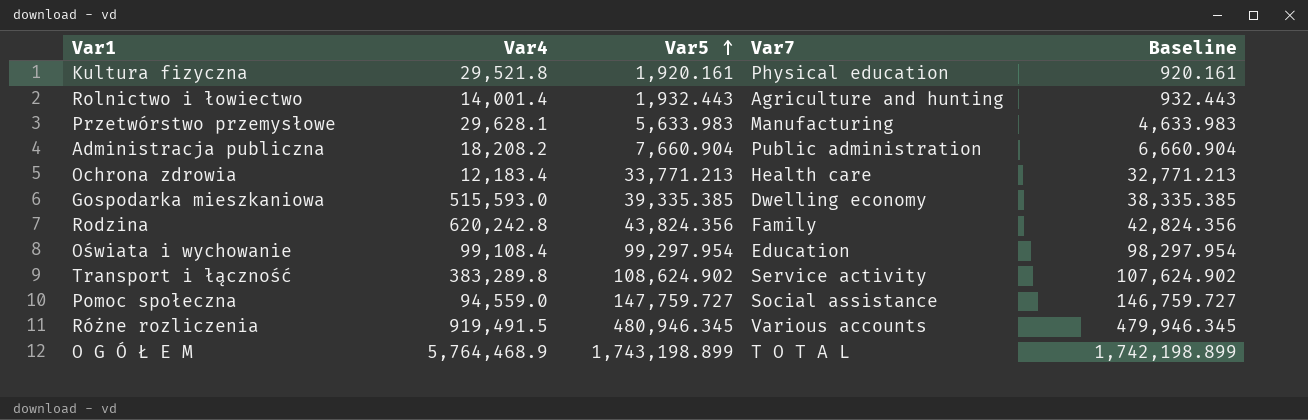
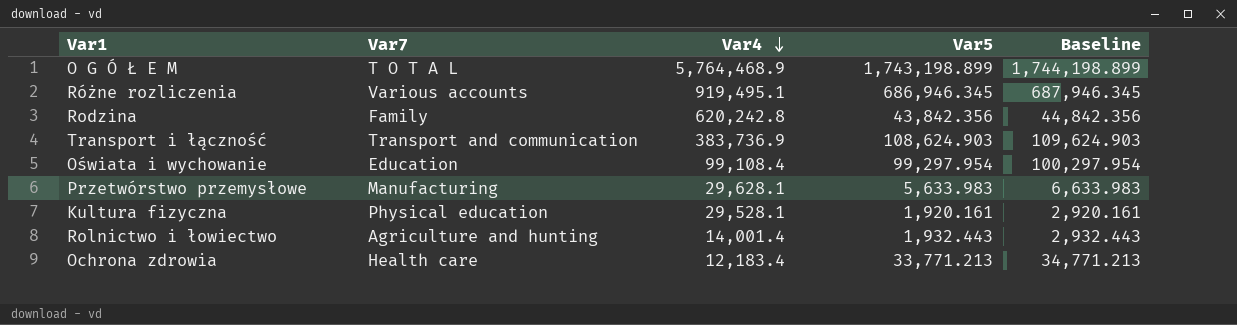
row order: Var5 ascending -> Var4 descending
column Var7 | position: 4 -> 2
column Baseline | formula: [Var5] - 1000 -> [Var5] + 1000
row Administracja publiczna: 18,208.2 | 7,660.904 | Public administration | 6,660.904 -> none
row Gospodarka mieszkaniowa: 515,593.0 | 39,335.385 | Dwelling economy | 38,335.385 -> none
row Pomoc społeczna: 94,559.0 | 147,759.727 | Social assistance | 146,759.727 -> none
Różne rozliczenia | Var4: 919,491.5 -> 919,495.1
Różne rozliczenia | Var5: 480,946.345 -> 686,946.345
Rodzina | Var5: 43,824.356 -> 43,842.356
Transport i łączność | Var7: Service activity -> Transport and communication
Transport i łączność | Var4: 383,289.8 -> 383,736.9
Transport i łączność | Var5: 108,624.902 -> 108,624.903
Kultura fizyczna | Var4: 29,521.8 -> 29,528.1

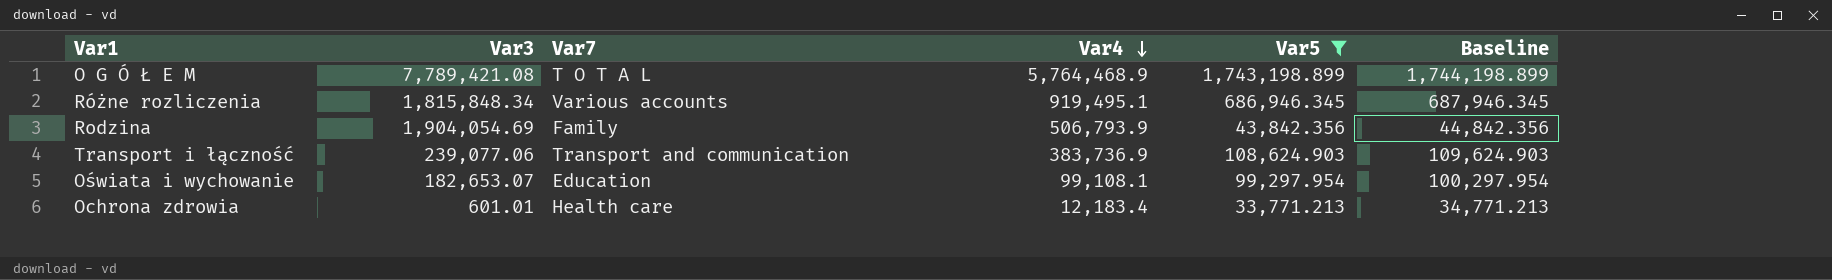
filter: none -> Var5 >= 33,771.213
column Var3 | position: none -> 2
Rodzina | Var4: 620,242.8 -> 506,793.9
Oświata i wychowanie | Var4: 99,108.4 -> 99,108.1

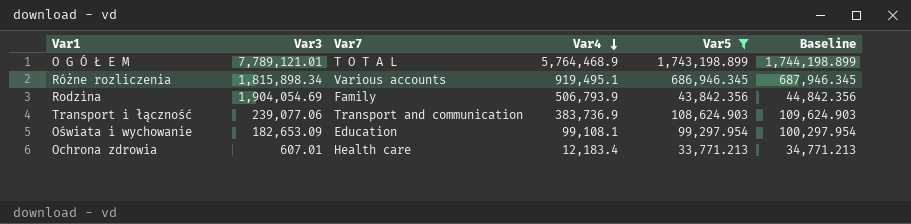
O G Ó Ł E M | Var3: 7,789,421.08 -> 7,789,121.01
Różne rozliczenia | Var3: 1,815,848.34 -> 1,815,898.34
Oświata i wychowanie | Var3: 182,653.07 -> 182,653.09
Ochrona zdrowia | Var3: 601.01 -> 607.01

